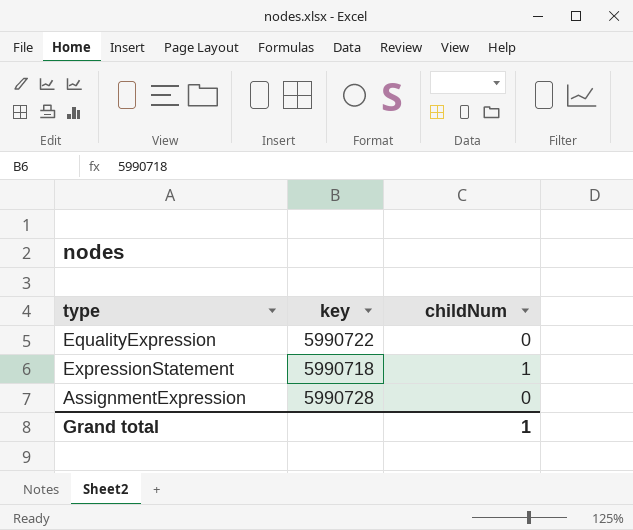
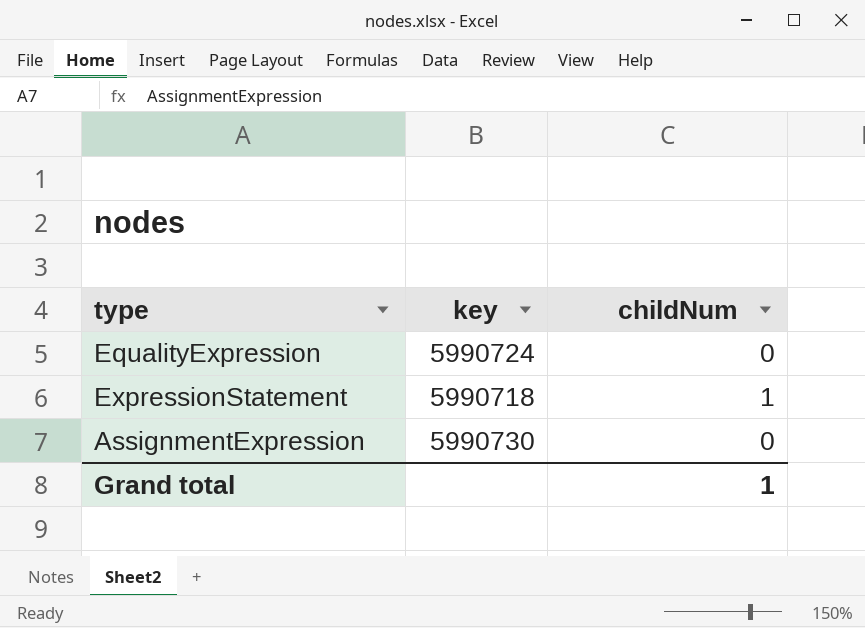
EqualityExpression | key: 5990722 -> 5990724
AssignmentExpression | key: 5990728 -> 5990730

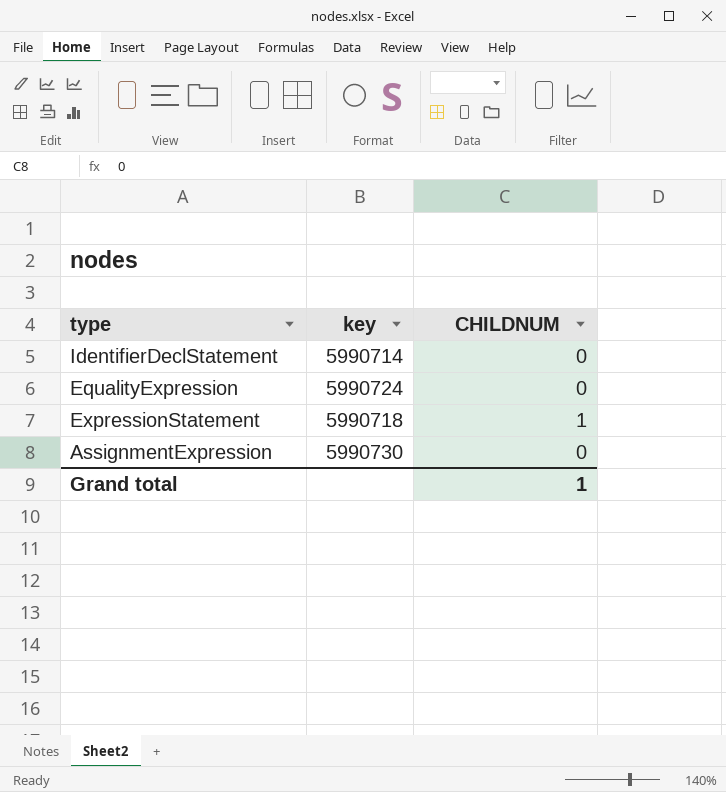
column name: childNum -> CHILDNUM
row IdentifierDeclStatement: none -> 5990714 | 0

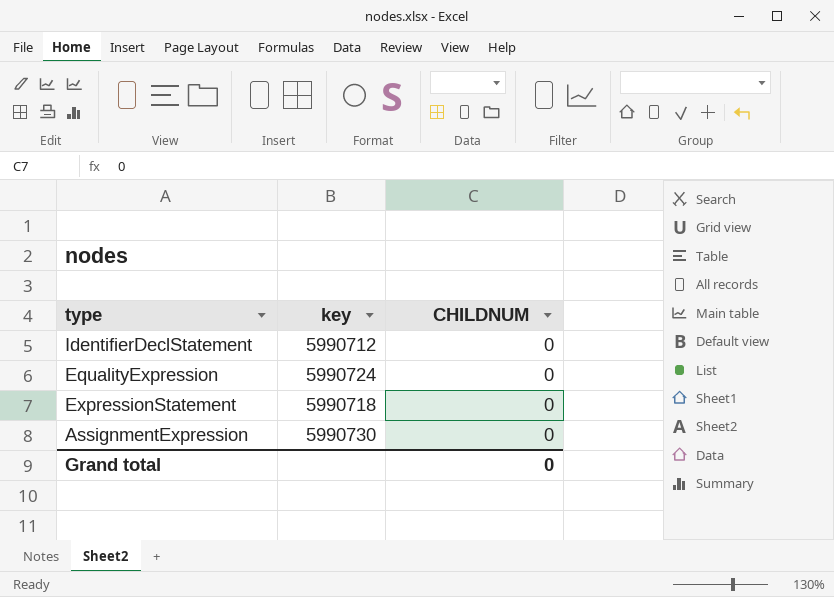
IdentifierDeclStatement | key: 5990714 -> 5990712
ExpressionStatement | CHILDNUM: 1 -> 0
Grand total | CHILDNUM: 1 -> 0

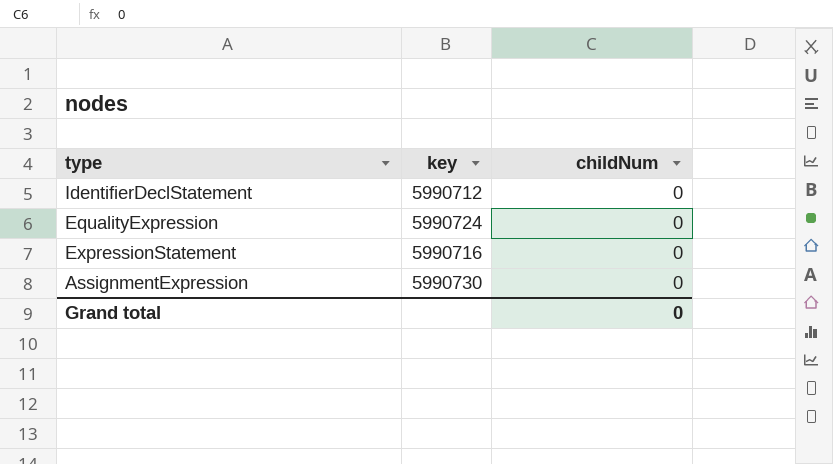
column name: CHILDNUM -> childNum
ExpressionStatement | key: 5990718 -> 5990716

